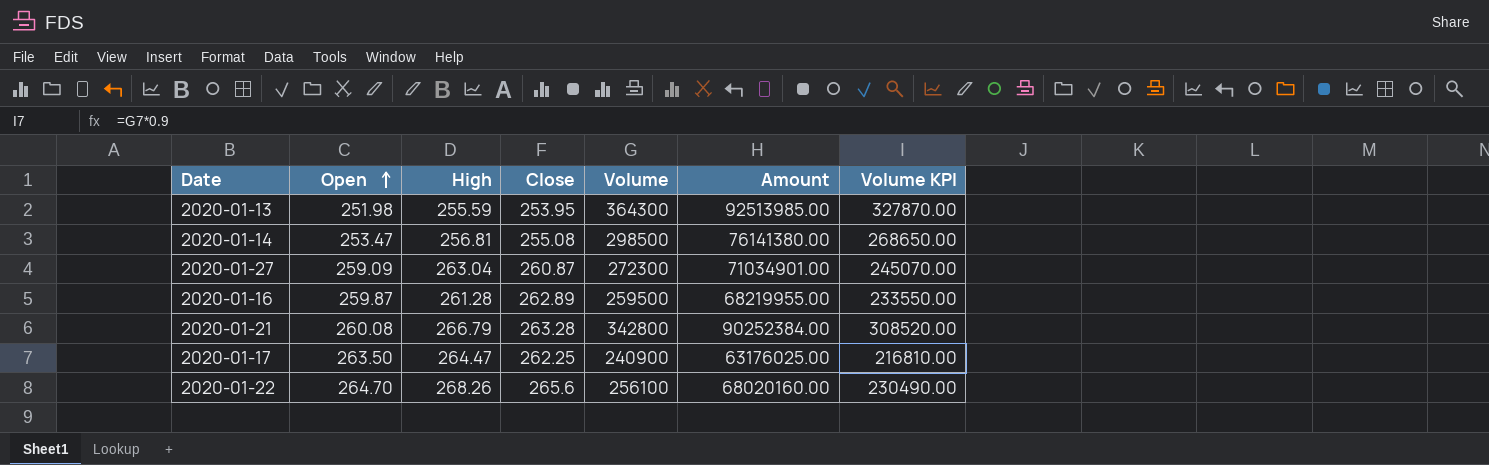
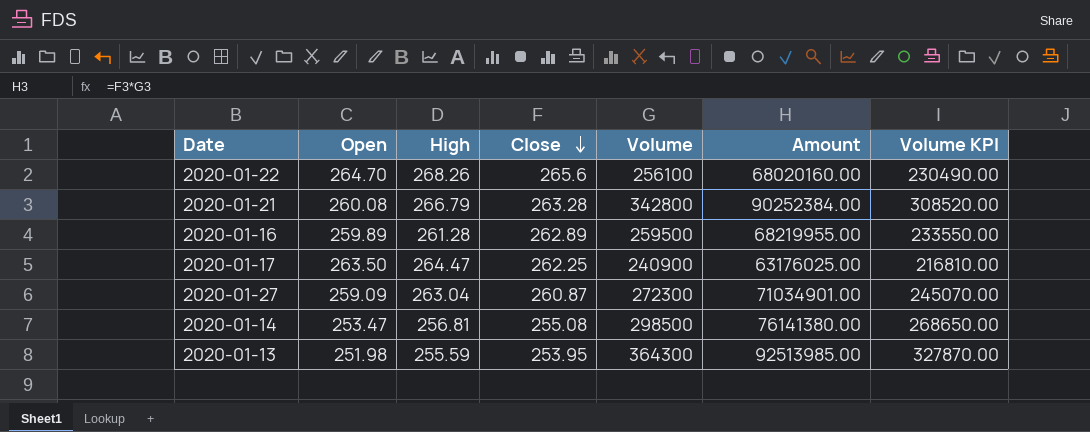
row order: Open ascending -> Close descending
2020-01-16 | Open: 259.87 -> 259.89

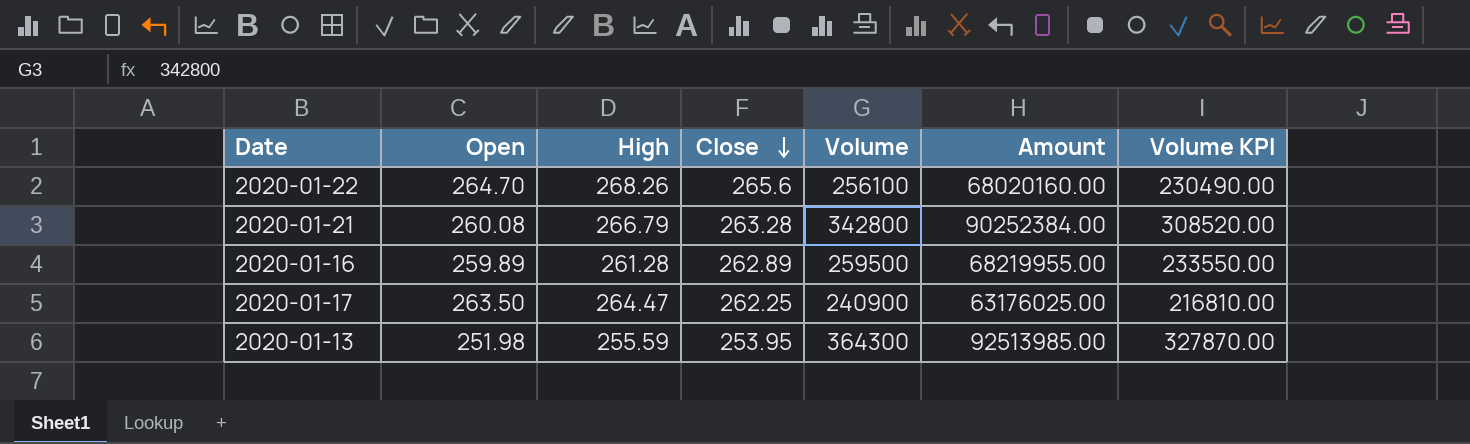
row 2020-01-27: 259.09 | 263.04 | 260.87 | 272300 | 71034901.00 | 245070.00 -> none
row 2020-01-14: 253.47 | 256.81 | 255.08 | 298500 | 76141380.00 | 268650.00 -> none

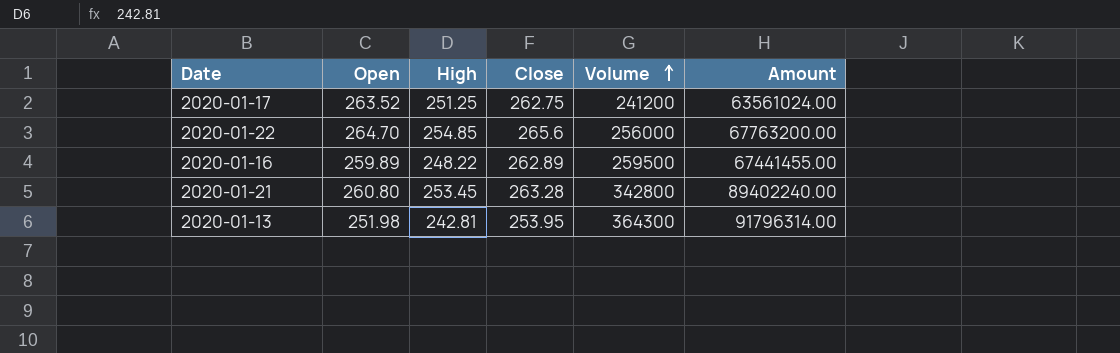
row order: Close descending -> Volume ascending
column Volume KPI | formula: [Volume] * 0.9 -> none
column Amount | formula: [Close] * [Volume] -> [Open] * [Volume]
2020-01-17 | Open: 263.50 -> 263.52
2020-01-17 | High: 264.47 -> 251.25
2020-01-17 | Close: 262.25 -> 262.75
2020-01-17 | Volume: 240900 -> 241200
2020-01-22 | High: 268.26 -> 254.85
2020-01-22 | Volume: 256100 -> 256000
2020-01-16 | High: 261.28 -> 248.22
2020-01-21 | Open: 260.08 -> 260.80
2020-01-21 | High: 266.79 -> 253.45
2020-01-13 | High: 255.59 -> 242.81

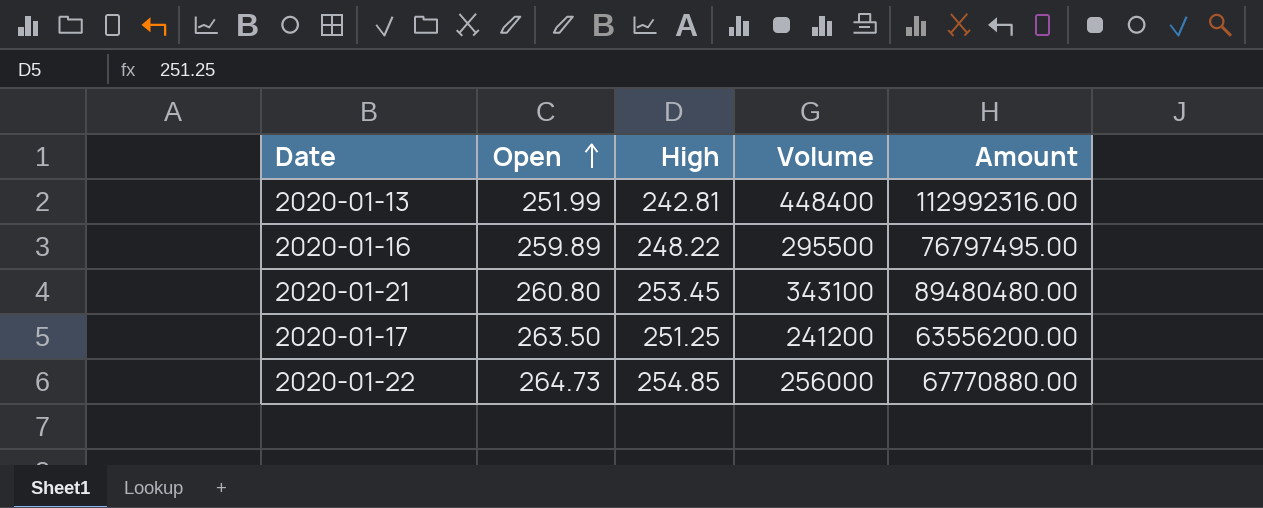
row order: Volume ascending -> Open ascending
column Close | position: 4 -> none
2020-01-13 | Open: 251.98 -> 251.99
2020-01-13 | Volume: 364300 -> 448400
2020-01-13 | Amount: 91796314.00 -> 112992316.00
2020-01-16 | Volume: 259500 -> 295500
2020-01-16 | Amount: 67441455.00 -> 76797495.00
2020-01-21 | Volume: 342800 -> 343100
2020-01-21 | Amount: 89402240.00 -> 89480480.00
2020-01-17 | Open: 263.52 -> 263.50
2020-01-17 | Amount: 63561024.00 -> 63556200.00
2020-01-22 | Open: 264.70 -> 264.73
2020-01-22 | Amount: 67763200.00 -> 67770880.00

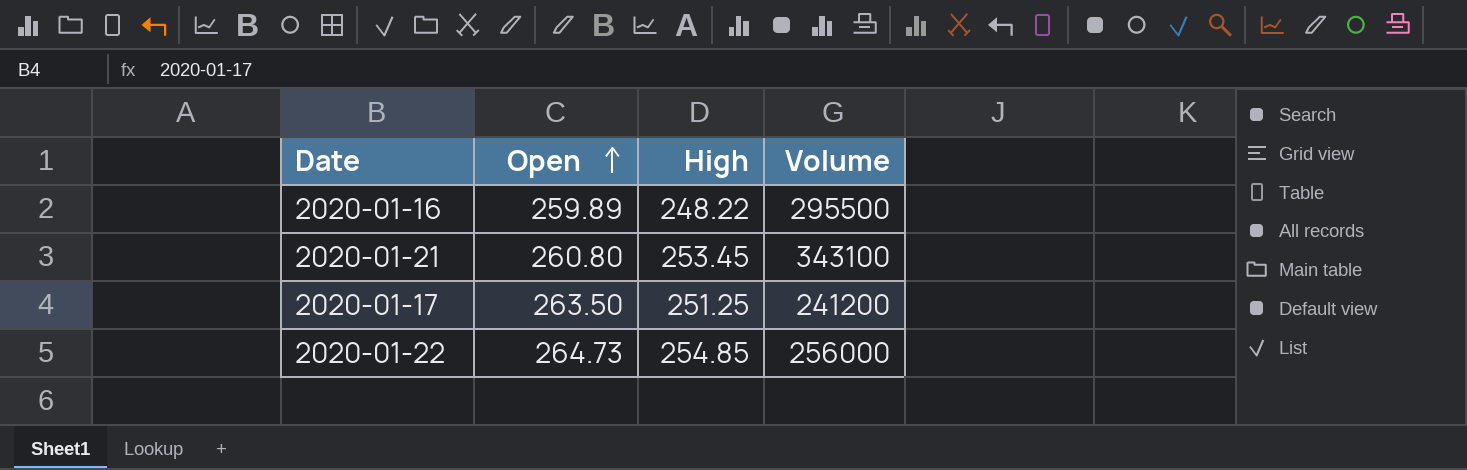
column Amount | formula: [Open] * [Volume] -> none
row 2020-01-13: 251.99 | 242.81 | 448400 | 112992316.00 -> none

